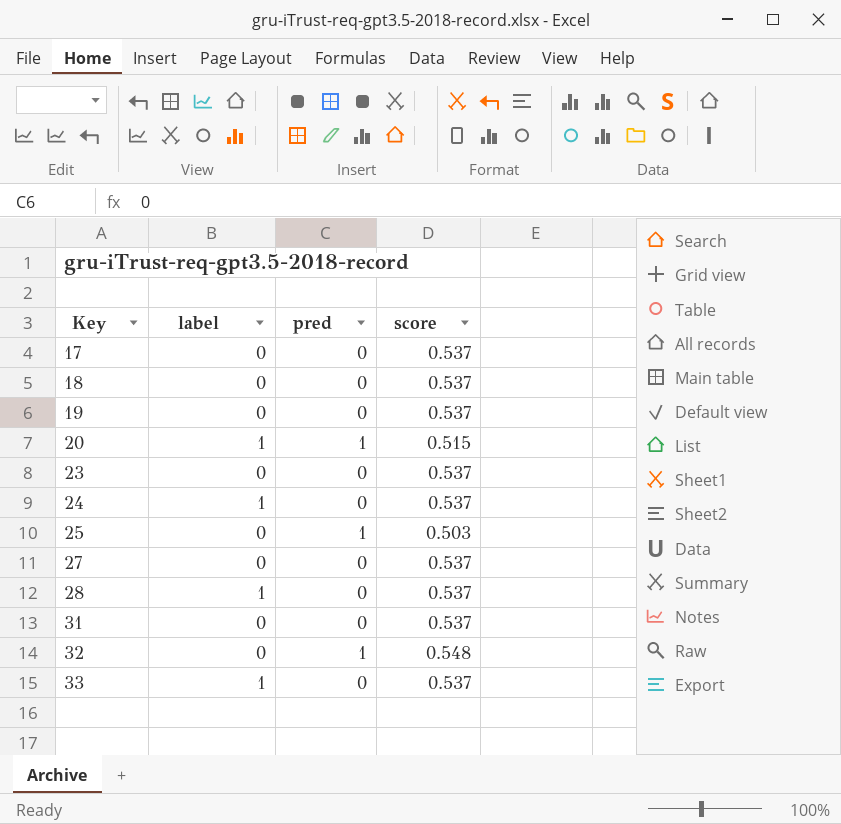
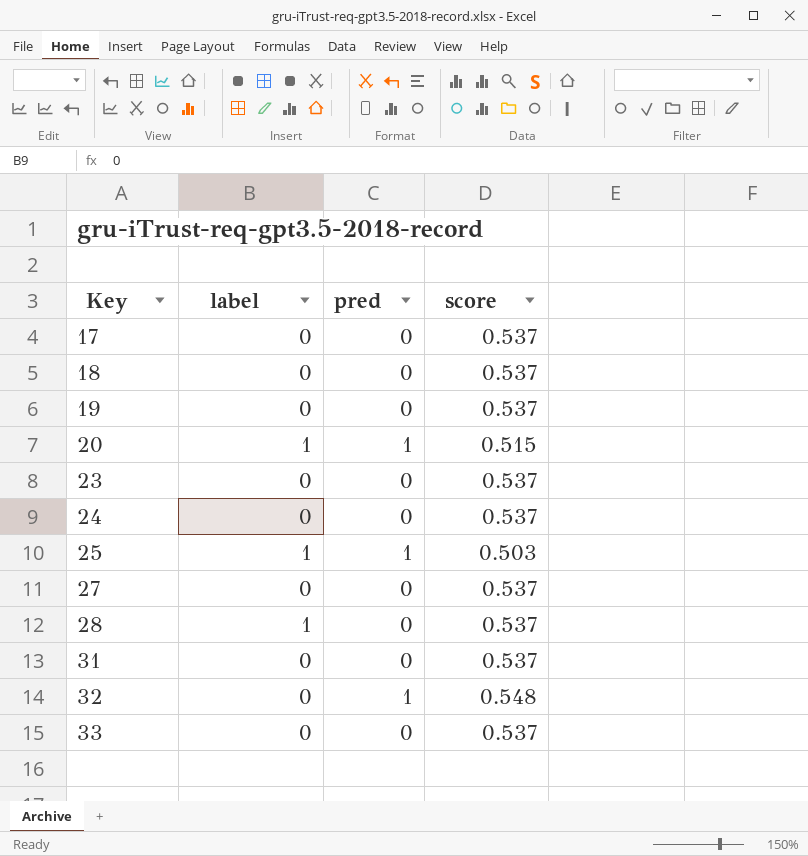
24 | label: 1 -> 0
25 | label: 0 -> 1
33 | label: 1 -> 0

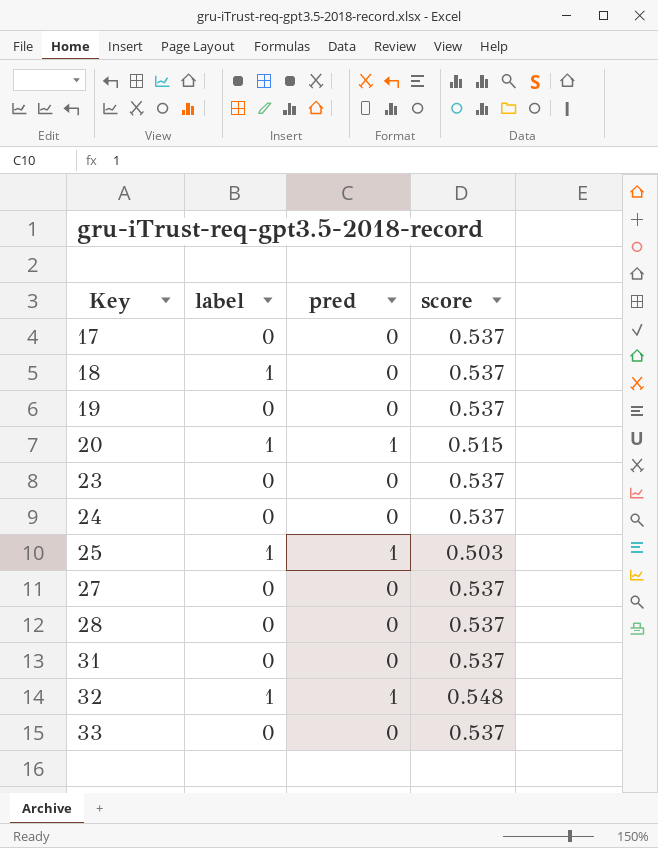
18 | label: 0 -> 1
28 | label: 1 -> 0
32 | label: 0 -> 1

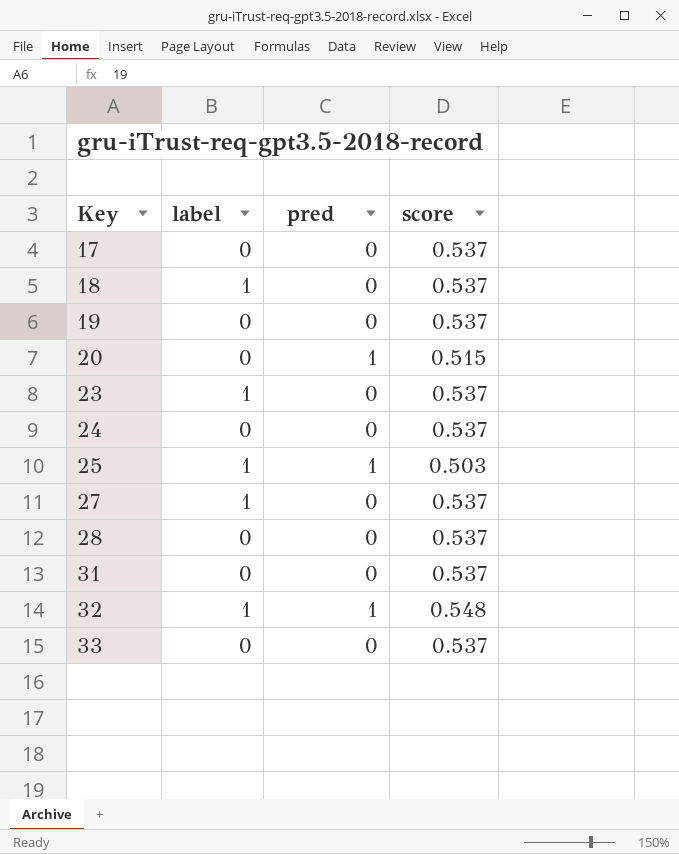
20 | label: 1 -> 0
23 | label: 0 -> 1
27 | label: 0 -> 1

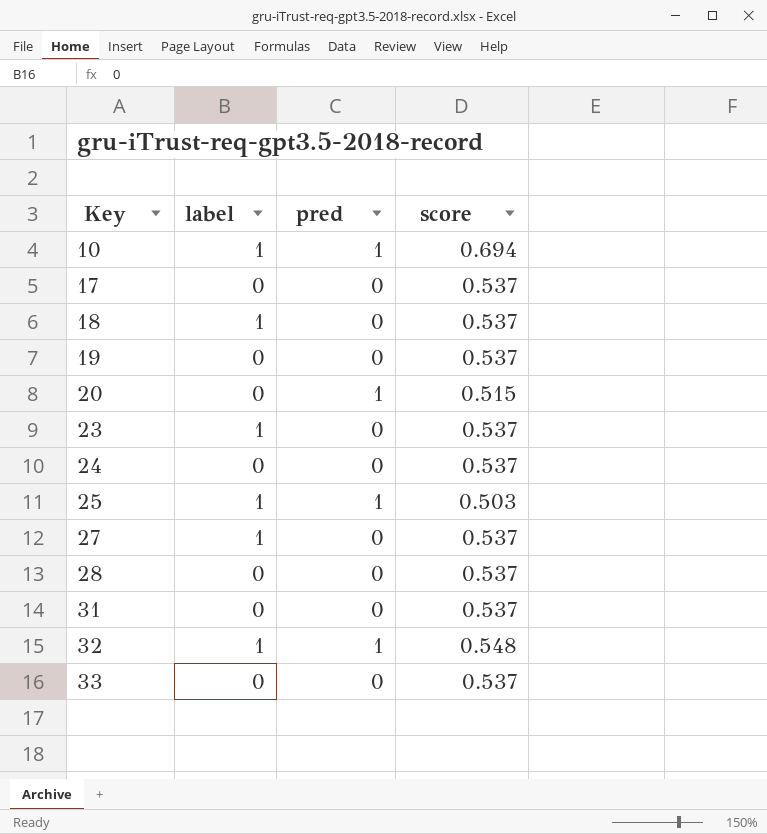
row 10: none -> 1 | 1 | 0.694

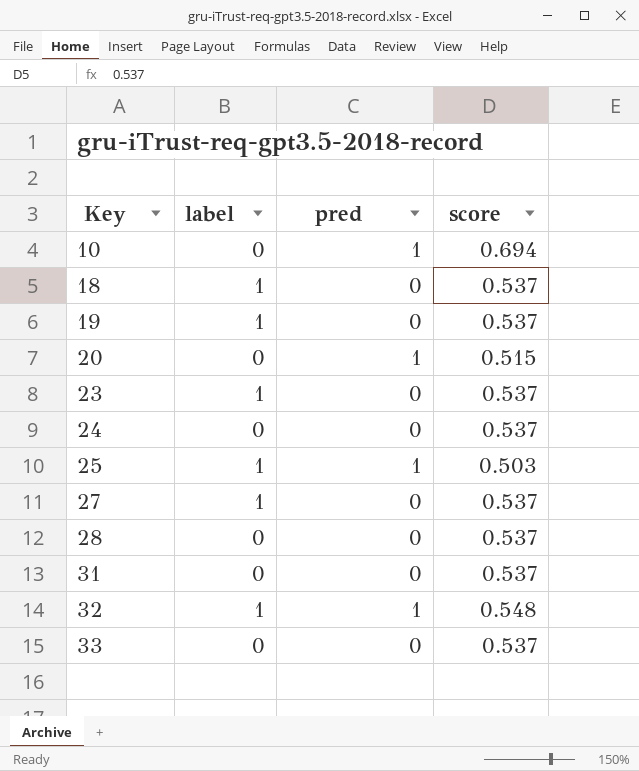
row 17: 0 | 0 | 0.537 -> none
10 | label: 1 -> 0
19 | label: 0 -> 1

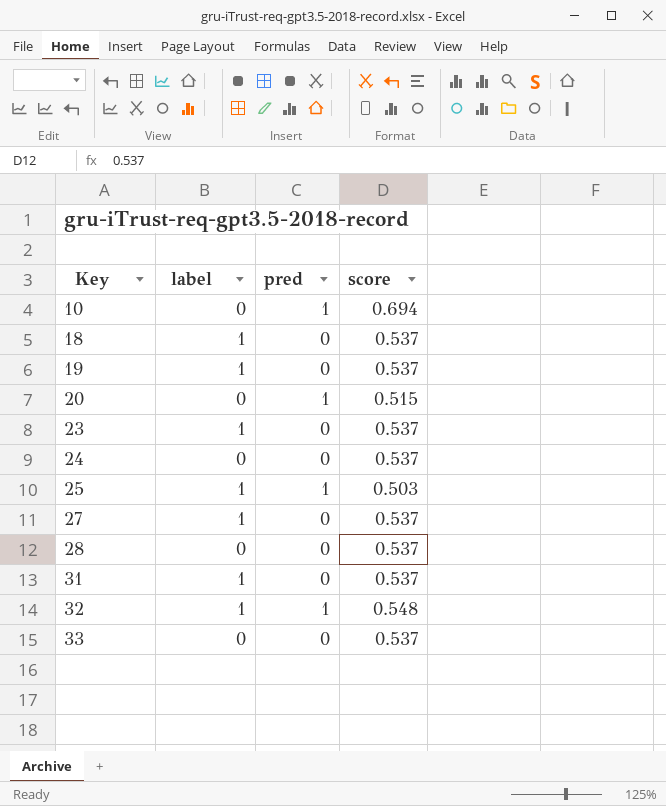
31 | label: 0 -> 1

